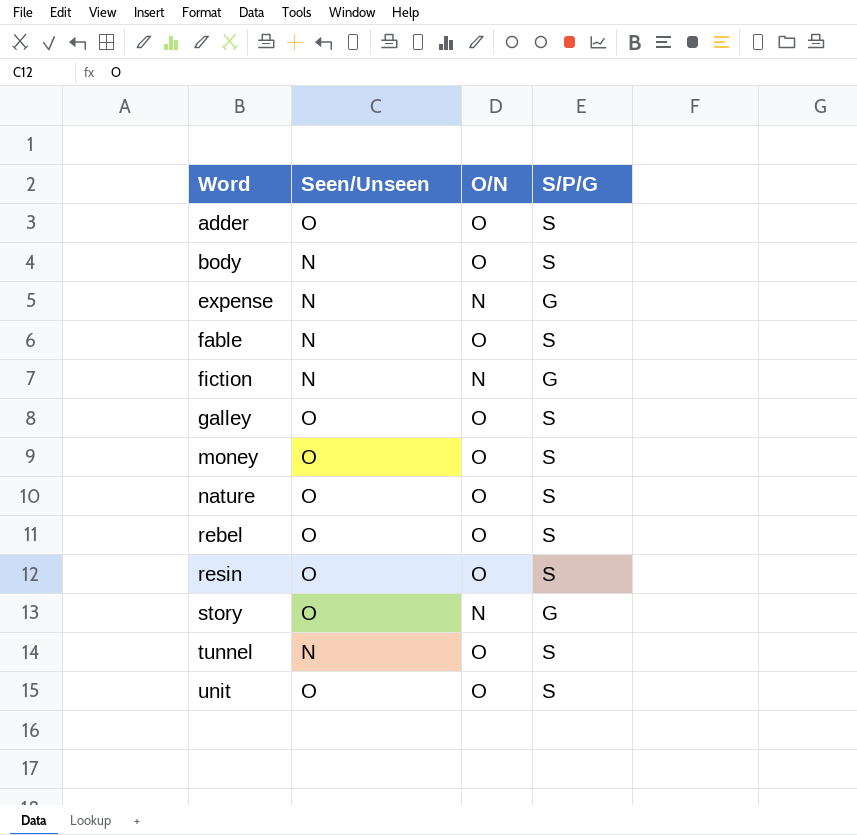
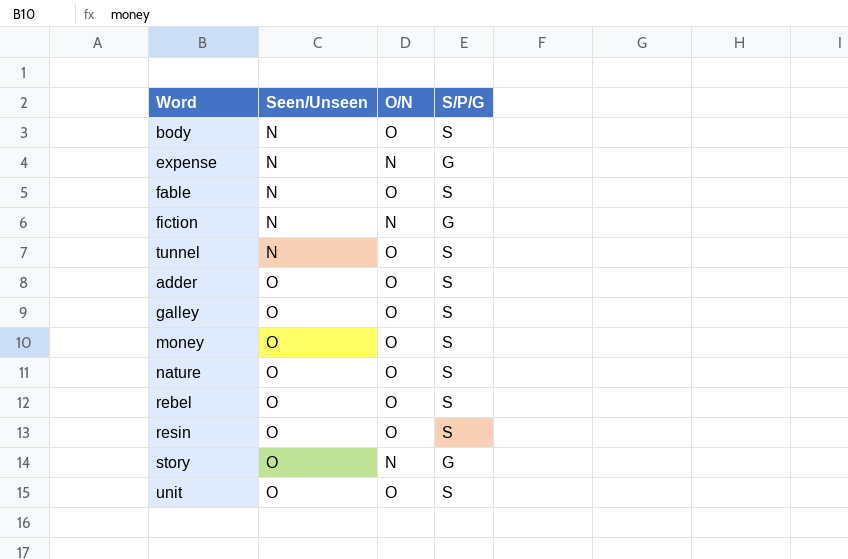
row order: Word ascending -> Seen/Unseen ascending

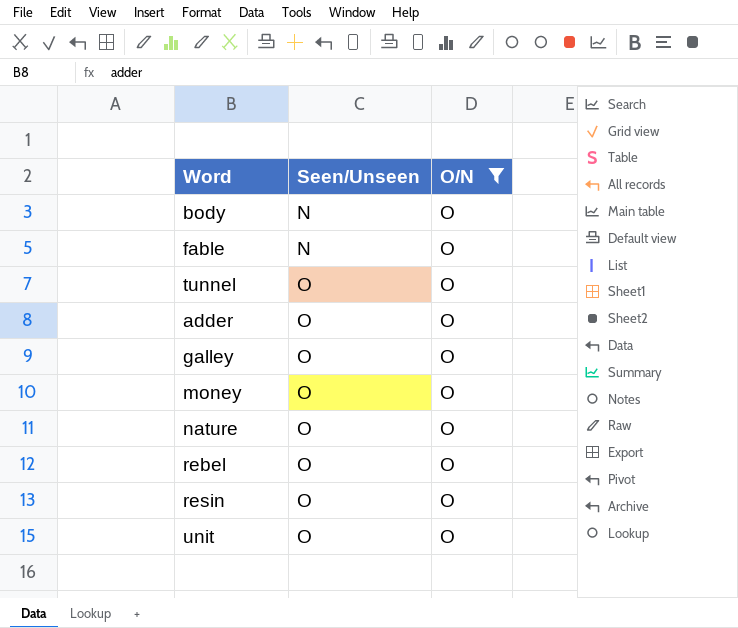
filter: none -> O/N = O
column S/P/G | position: 4 -> none
tunnel | Seen/Unseen: N -> O

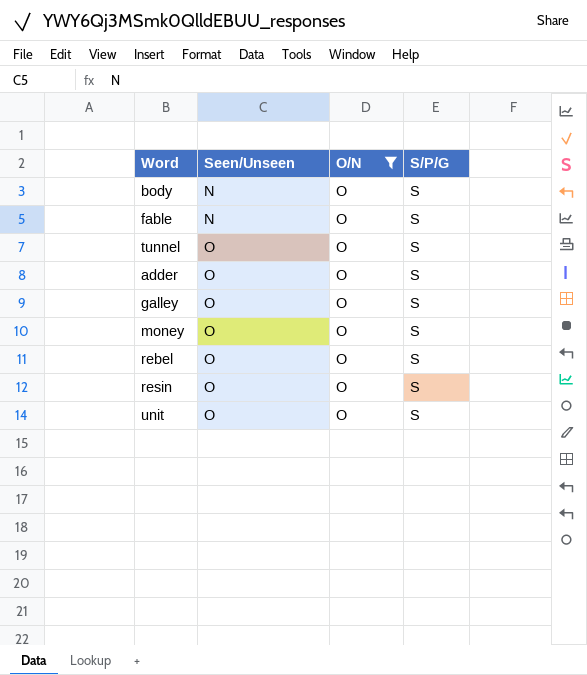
column S/P/G | position: none -> 4
row nature: O | O -> none

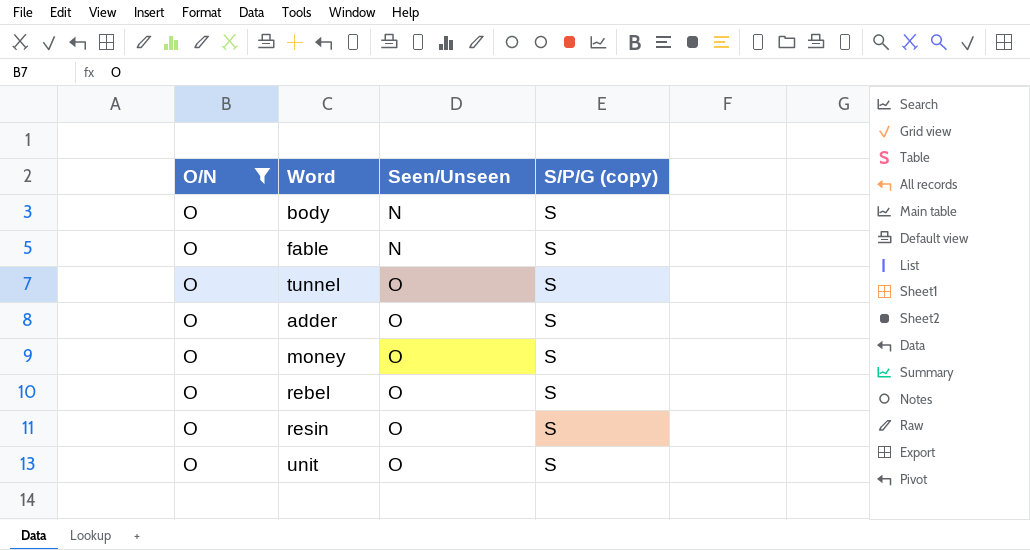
column O/N | position: 3 -> 1
column name: S/P/G -> S/P/G (copy)
row galley: O | O | S -> none

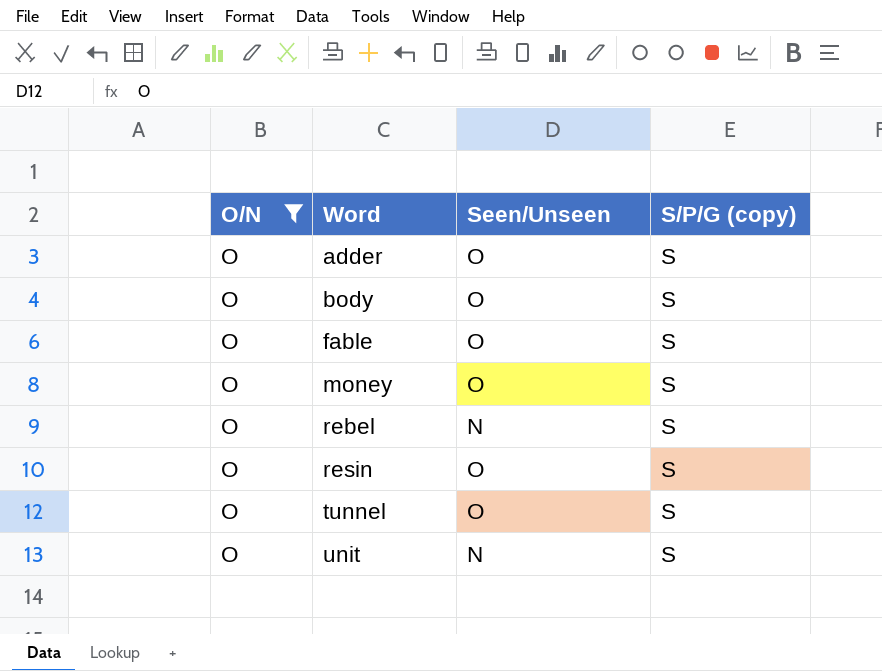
row order: Seen/Unseen ascending -> Word ascending
body | Seen/Unseen: N -> O
fable | Seen/Unseen: N -> O
rebel | Seen/Unseen: O -> N
unit | Seen/Unseen: O -> N

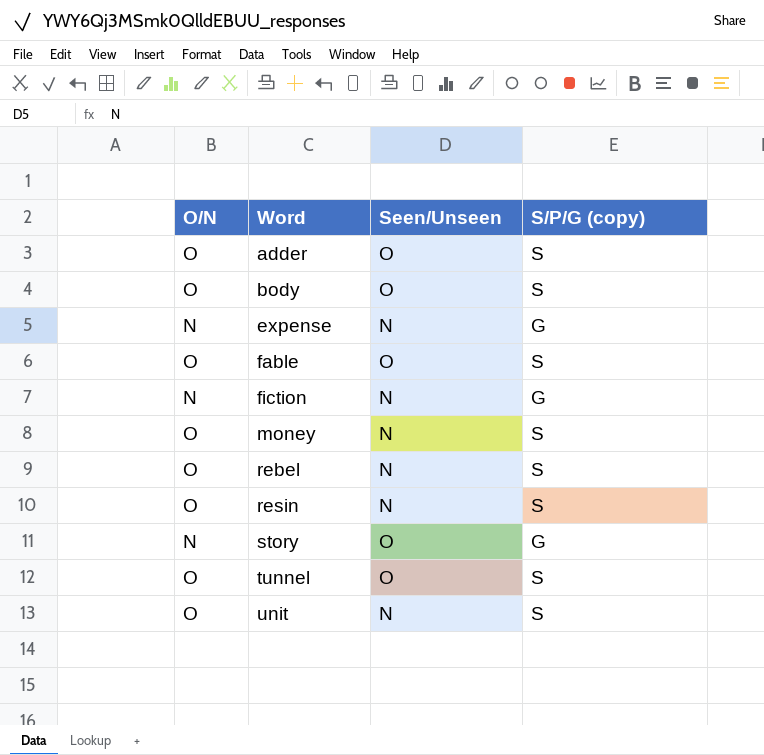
filter: O/N = O -> none
money | Seen/Unseen: O -> N
resin | Seen/Unseen: O -> N

